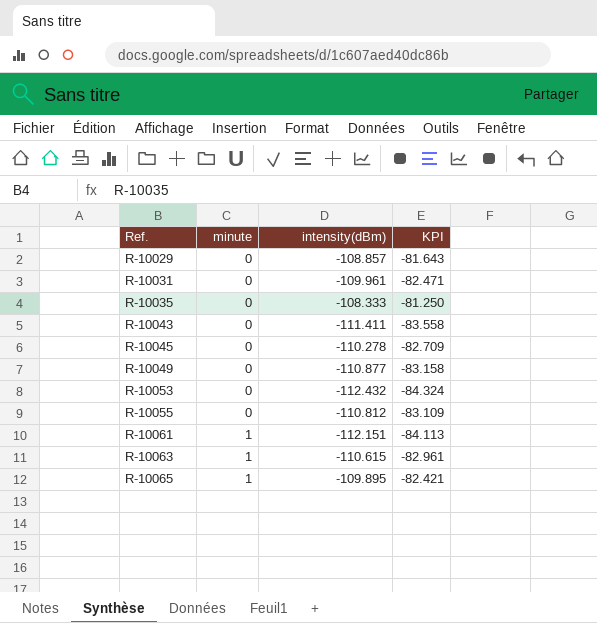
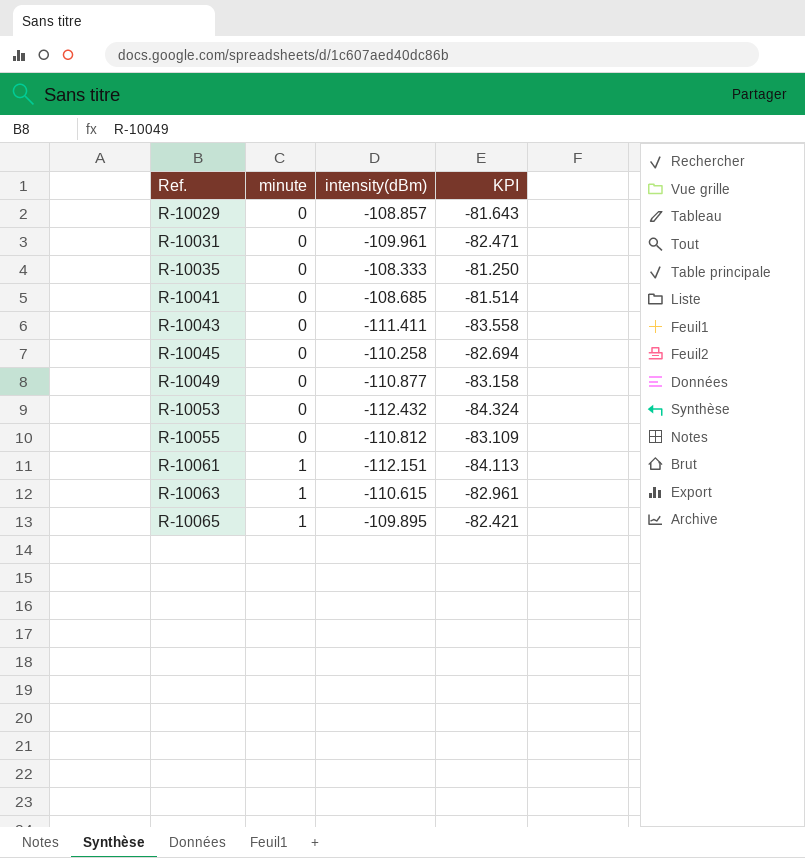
row R-10041: none -> 0 | -108.685 | -81.514
R-10045 | intensity(dBm): -110.278 -> -110.258
R-10045 | KPI: -82.709 -> -82.694

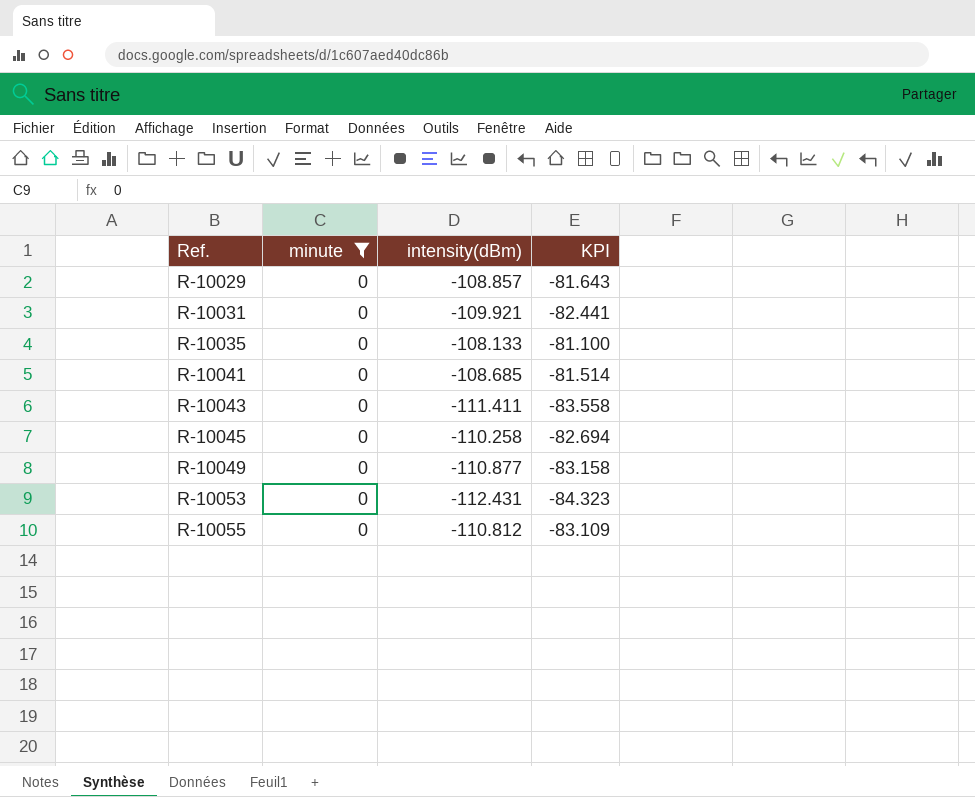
filter: none -> minute = 0
R-10031 | intensity(dBm): -109.961 -> -109.921
R-10031 | KPI: -82.471 -> -82.441
R-10035 | intensity(dBm): -108.333 -> -108.133
R-10035 | KPI: -81.250 -> -81.100
R-10053 | intensity(dBm): -112.432 -> -112.431
R-10053 | KPI: -84.324 -> -84.323

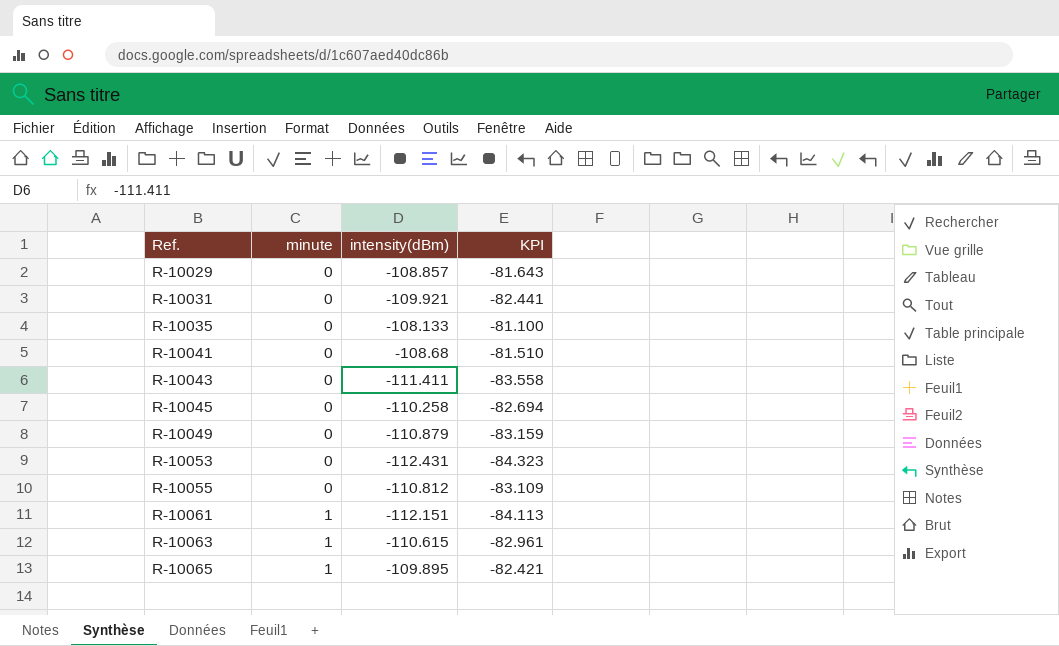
filter: minute = 0 -> none
R-10041 | intensity(dBm): -108.685 -> -108.68
R-10041 | KPI: -81.514 -> -81.510
R-10049 | intensity(dBm): -110.877 -> -110.879
R-10049 | KPI: -83.158 -> -83.159

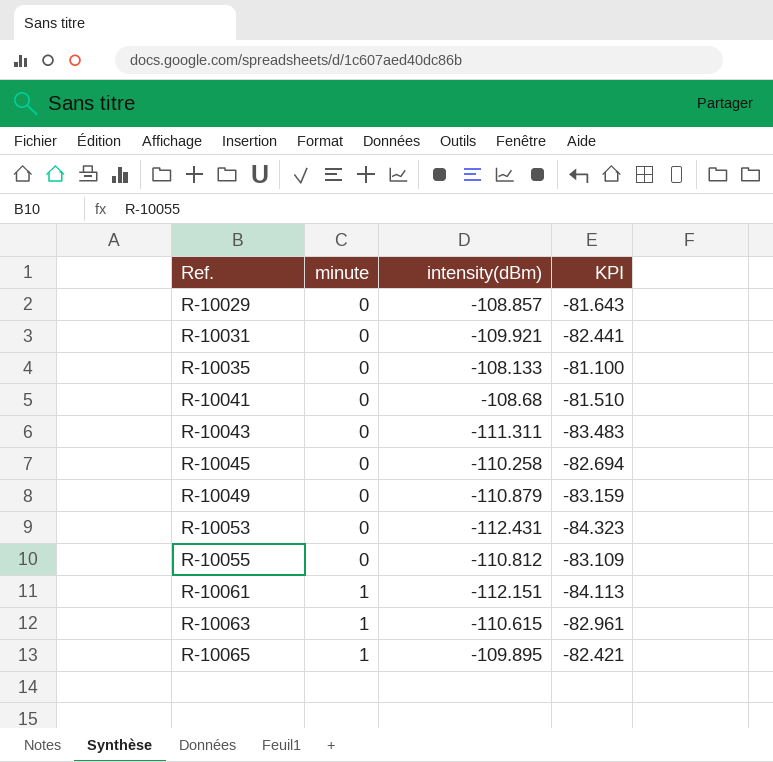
R-10043 | intensity(dBm): -111.411 -> -111.311
R-10043 | KPI: -83.558 -> -83.483

